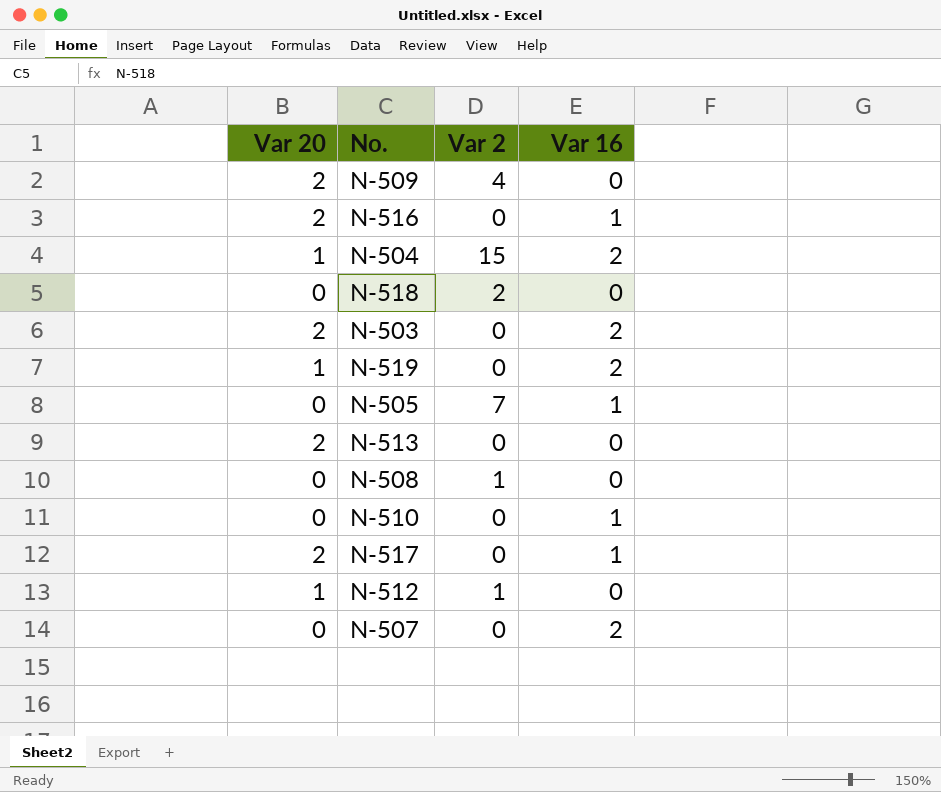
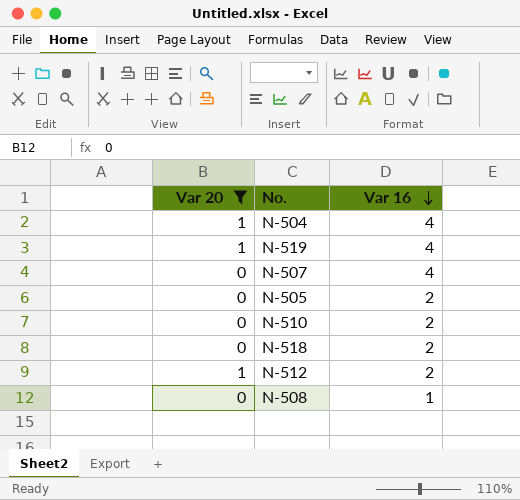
filter: none -> Var 20 != 2
row order: none -> Var 16 descending
column Var 2 | position: 3 -> none
N-504 | Var 16: 2 -> 4
N-519 | Var 16: 2 -> 4
N-507 | Var 16: 2 -> 4
N-505 | Var 16: 1 -> 2
N-510 | Var 16: 1 -> 2
N-518 | Var 16: 0 -> 2
N-512 | Var 16: 0 -> 2
N-508 | Var 16: 0 -> 1

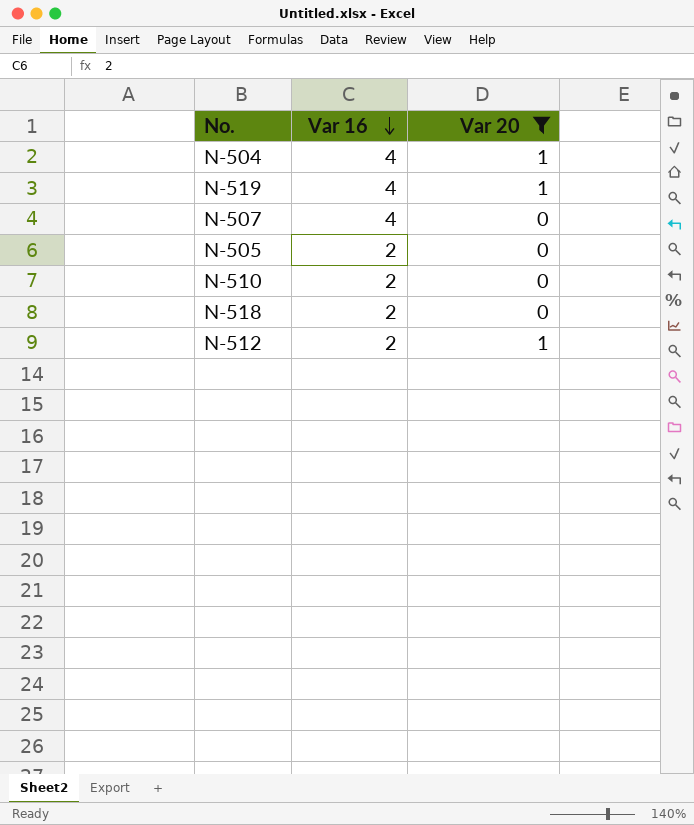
column Var 20 | position: 1 -> 3
row N-508: 0 | 1 -> none

